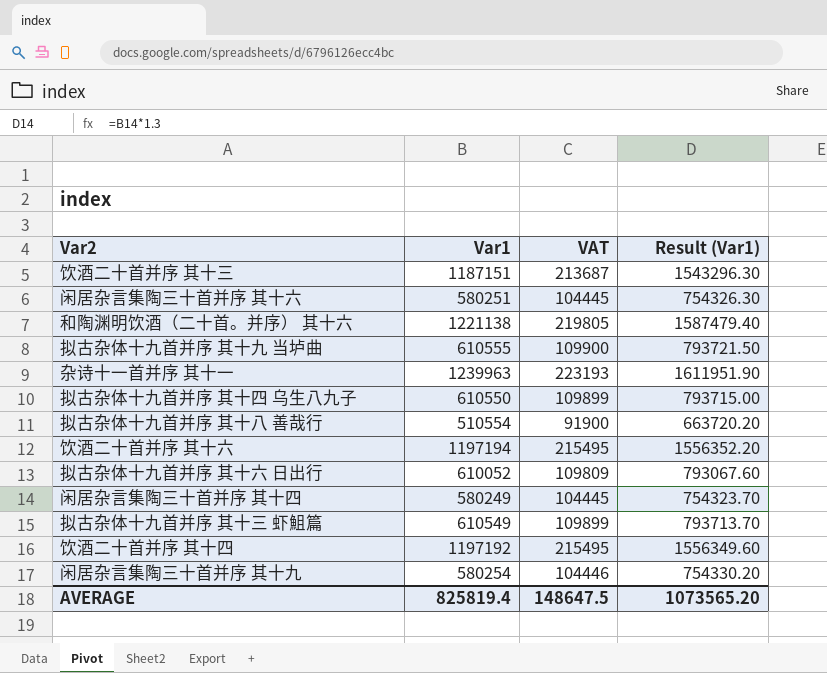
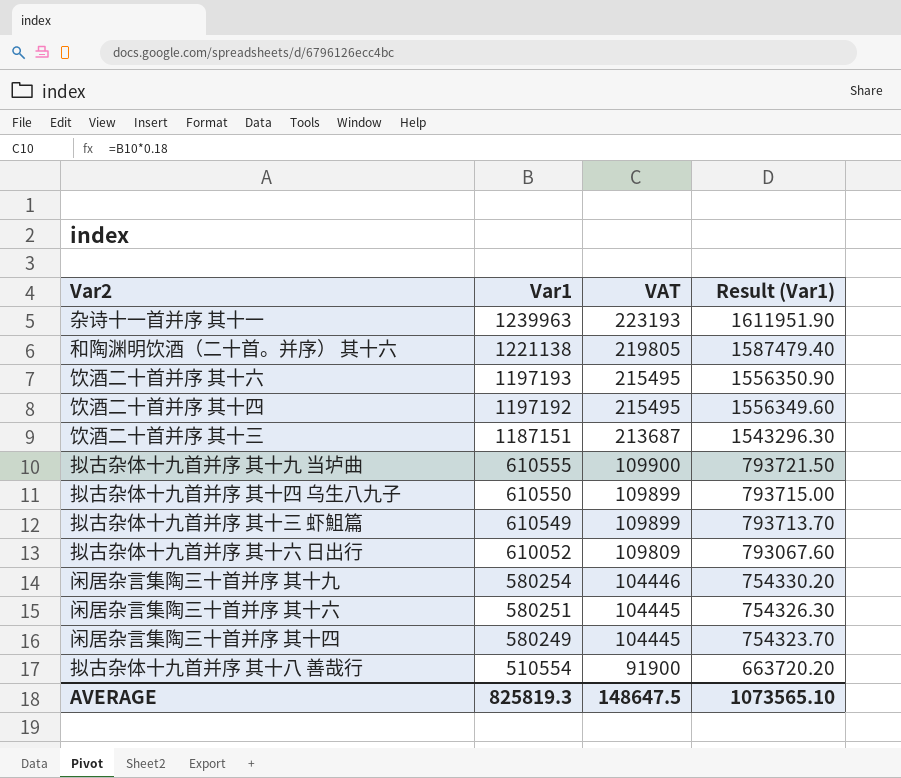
row order: none -> Var1 descending
饮酒二十首并序 其十六 | Var1: 1197194 -> 1197193
饮酒二十首并序 其十六 | Result (Var1): 1556352.20 -> 1556350.90
AVERAGE | Var1: 825819.4 -> 825819.3
AVERAGE | Result (Var1): 1073565.20 -> 1073565.10

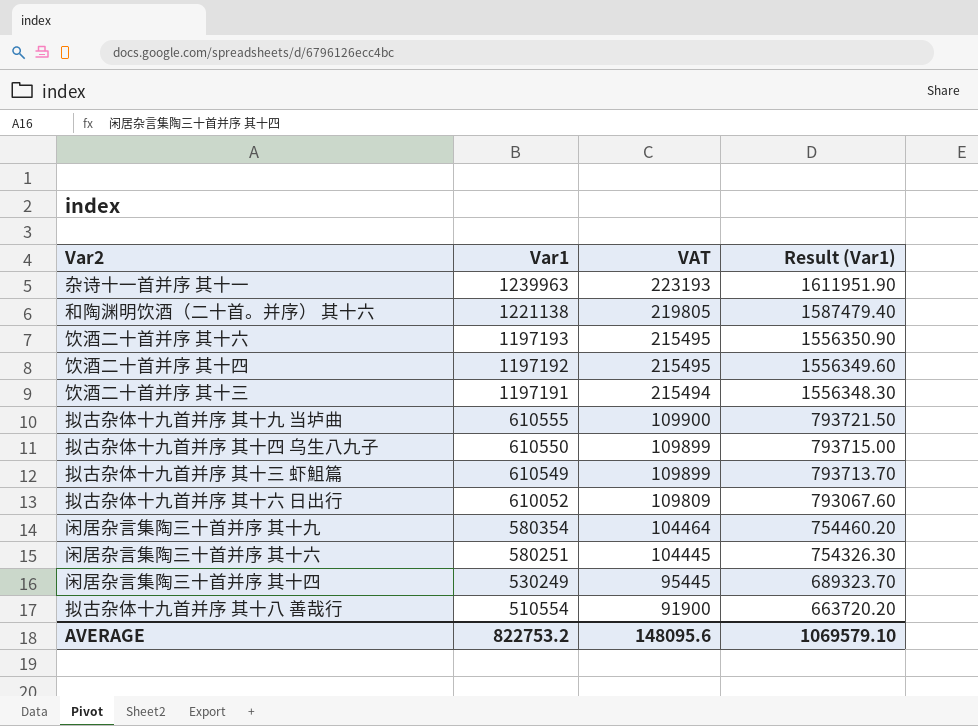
饮酒二十首并序 其十三 | Var1: 1187151 -> 1197191
饮酒二十首并序 其十三 | VAT: 213687 -> 215494
饮酒二十首并序 其十三 | Result (Var1): 1543296.30 -> 1556348.30
闲居杂言集陶三十首并序 其十九 | Var1: 580254 -> 580354
闲居杂言集陶三十首并序 其十九 | VAT: 104446 -> 104464
闲居杂言集陶三十首并序 其十九 | Result (Var1): 754330.20 -> 754460.20
闲居杂言集陶三十首并序 其十四 | Var1: 580249 -> 530249
闲居杂言集陶三十首并序 其十四 | VAT: 104445 -> 95445
闲居杂言集陶三十首并序 其十四 | Result (Var1): 754323.70 -> 689323.70
AVERAGE | Var1: 825819.3 -> 822753.2
AVERAGE | VAT: 148647.5 -> 148095.6
AVERAGE | Result (Var1): 1073565.10 -> 1069579.10

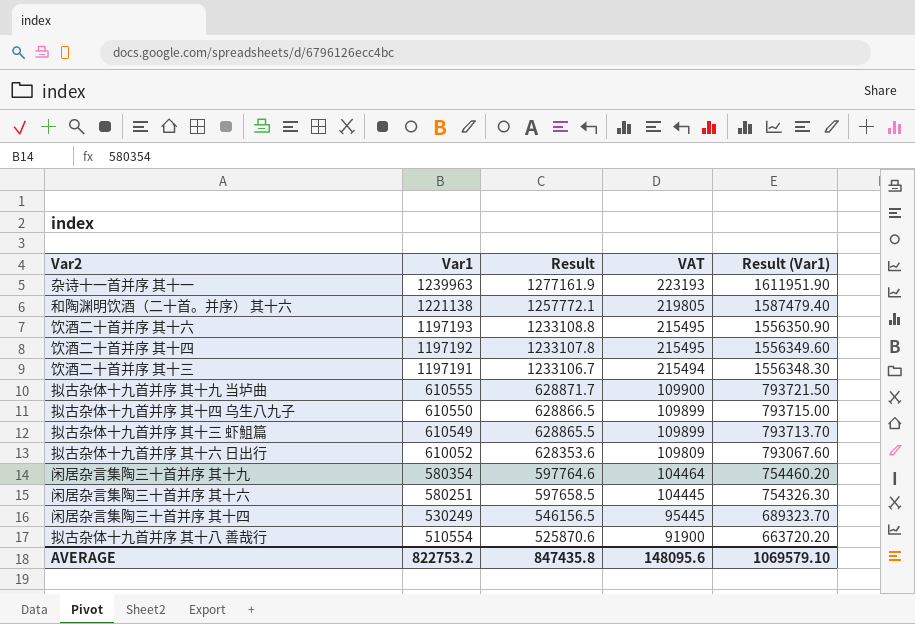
column Result | formula: none -> [Var1] * 1.03

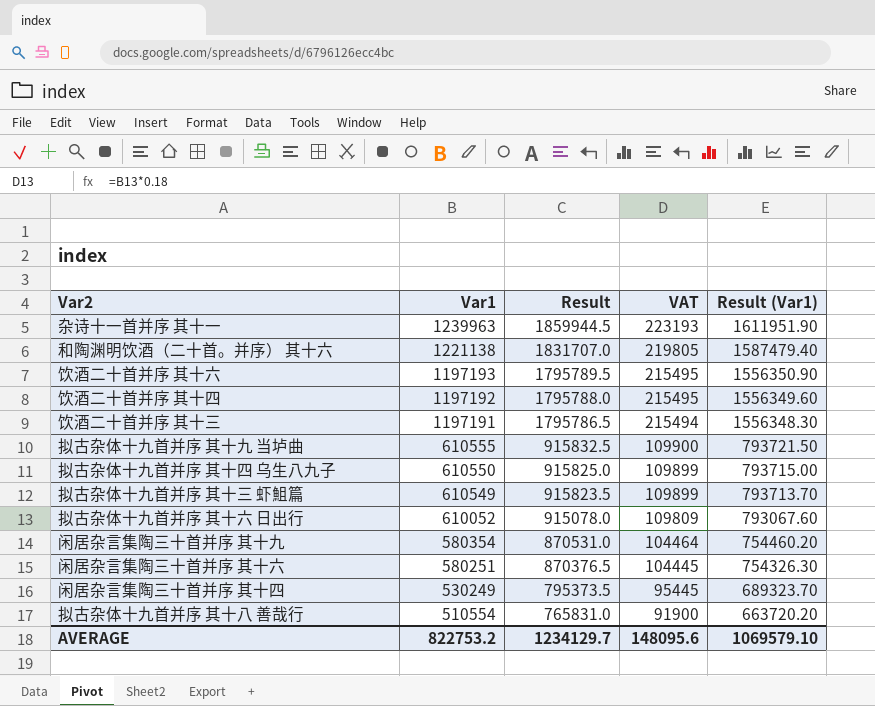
column Result | formula: [Var1] * 1.03 -> [Var1] * 1.5
AVERAGE | Result: 847435.8 -> 1234129.7

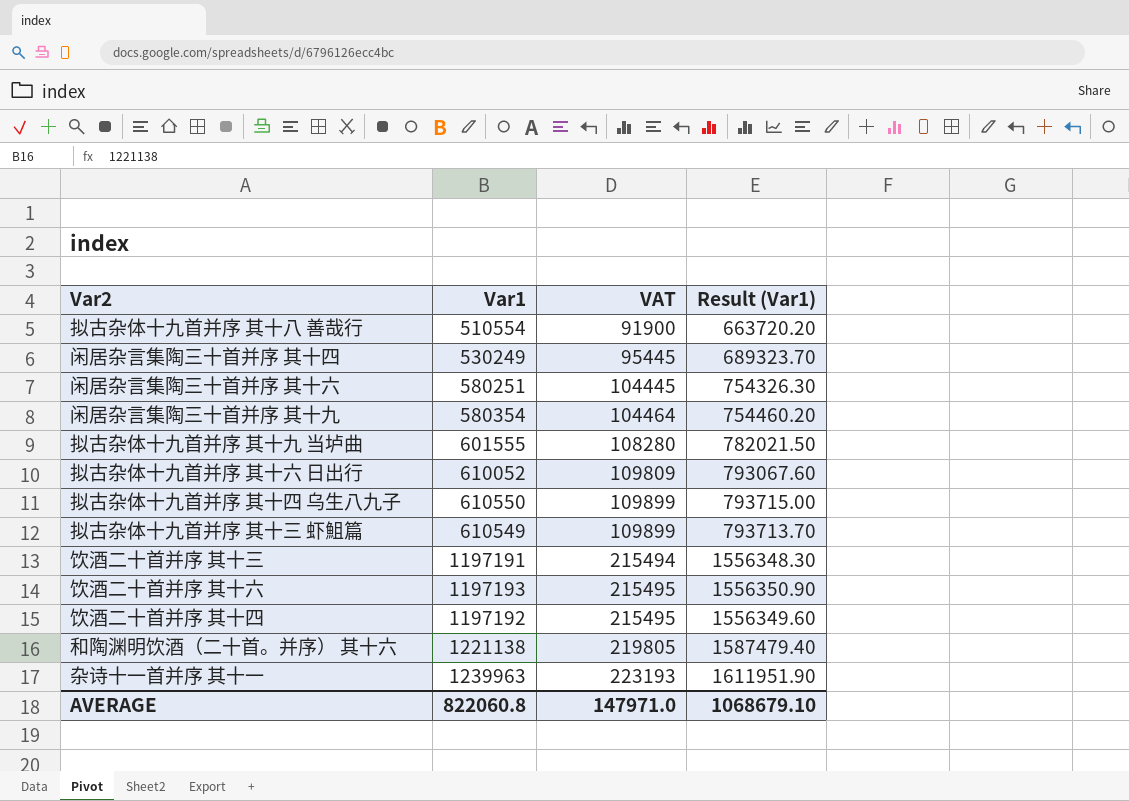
row order: Var1 descending -> VAT ascending
column Result | formula: [Var1] * 1.5 -> none
拟古杂体十九首并序 其十九 当垆曲 | Var1: 610555 -> 601555
拟古杂体十九首并序 其十九 当垆曲 | VAT: 109900 -> 108280
拟古杂体十九首并序 其十九 当垆曲 | Result (Var1): 793721.50 -> 782021.50
AVERAGE | Var1: 822753.2 -> 822060.8
AVERAGE | VAT: 148095.6 -> 147971.0
AVERAGE | Result (Var1): 1069579.10 -> 1068679.10

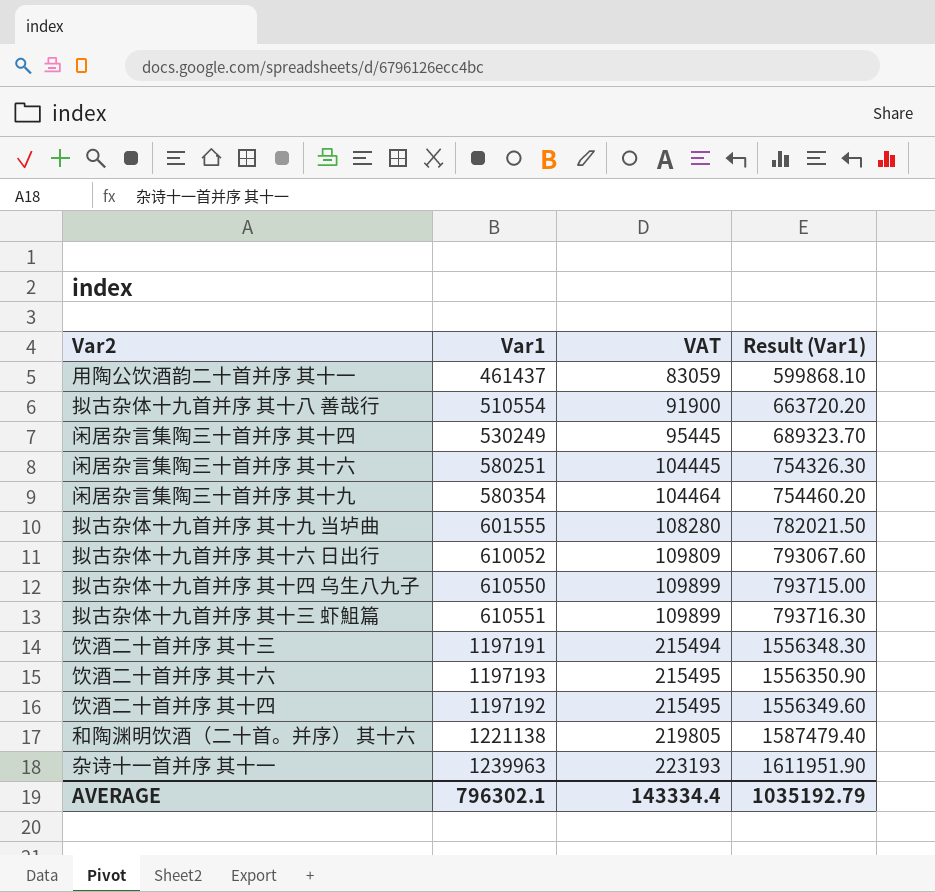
row 用陶公饮酒韵二十首并序 其十一: none -> 461437 | 83059 | 599868.10
拟古杂体十九首并序 其十三 虾䱉篇 | Var1: 610549 -> 610551
拟古杂体十九首并序 其十三 虾䱉篇 | Result (Var1): 793713.70 -> 793716.30
AVERAGE | Var1: 822060.8 -> 796302.1
AVERAGE | VAT: 147971.0 -> 143334.4
AVERAGE | Result (Var1): 1068679.10 -> 1035192.79

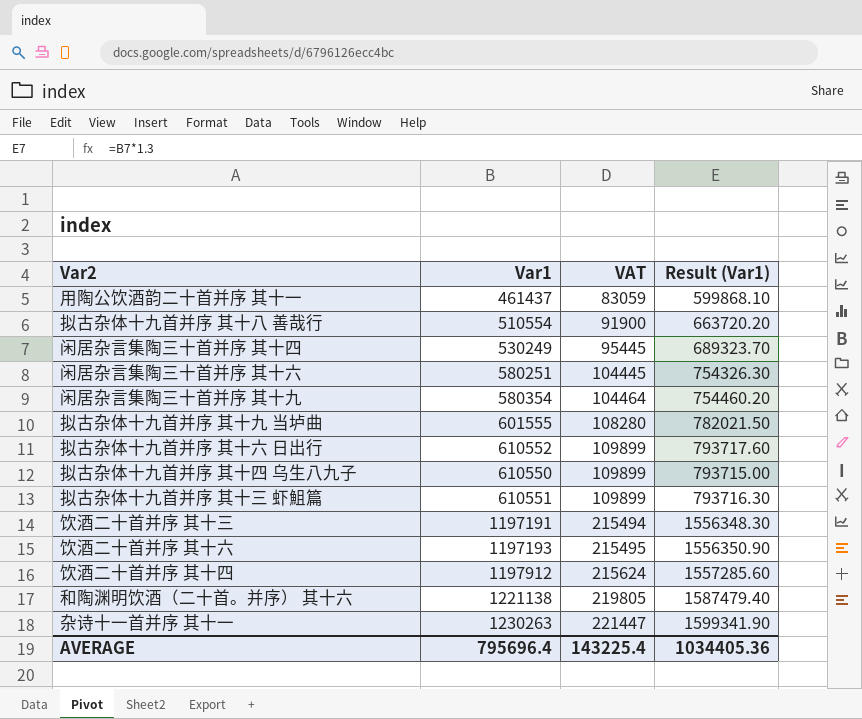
拟古杂体十九首并序 其十六 日出行 | Var1: 610052 -> 610552
拟古杂体十九首并序 其十六 日出行 | VAT: 109809 -> 109899
拟古杂体十九首并序 其十六 日出行 | Result (Var1): 793067.60 -> 793717.60
饮酒二十首并序 其十四 | Var1: 1197192 -> 1197912
饮酒二十首并序 其十四 | VAT: 215495 -> 215624
饮酒二十首并序 其十四 | Result (Var1): 1556349.60 -> 1557285.60
杂诗十一首并序 其十一 | Var1: 1239963 -> 1230263
杂诗十一首并序 其十一 | VAT: 223193 -> 221447
杂诗十一首并序 其十一 | Result (Var1): 1611951.90 -> 1599341.90
AVERAGE | Var1: 796302.1 -> 795696.4
AVERAGE | VAT: 143334.4 -> 143225.4
AVERAGE | Result (Var1): 1035192.79 -> 1034405.36

